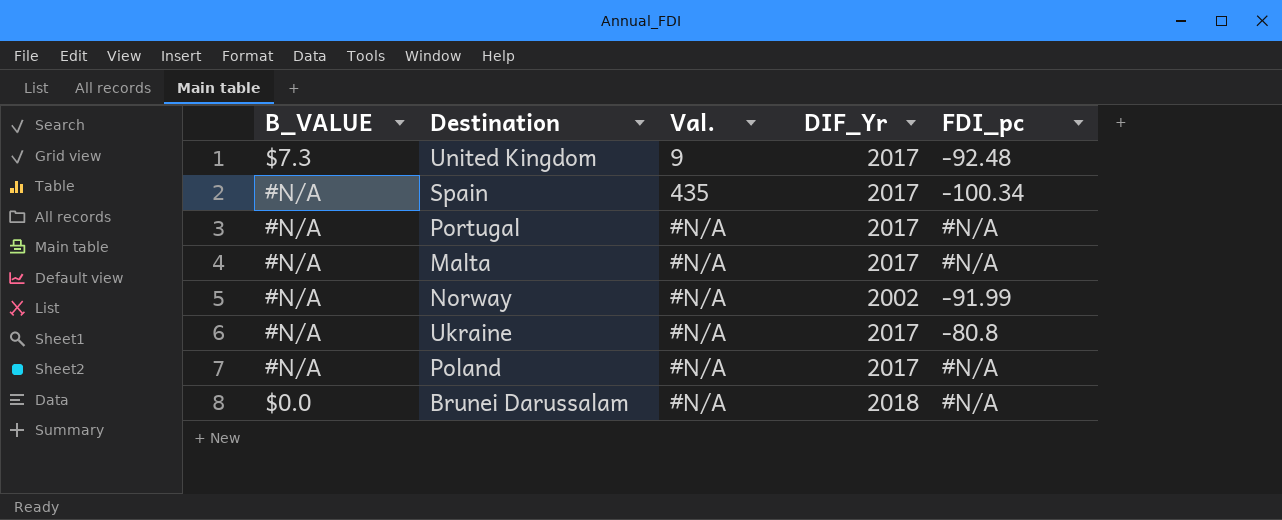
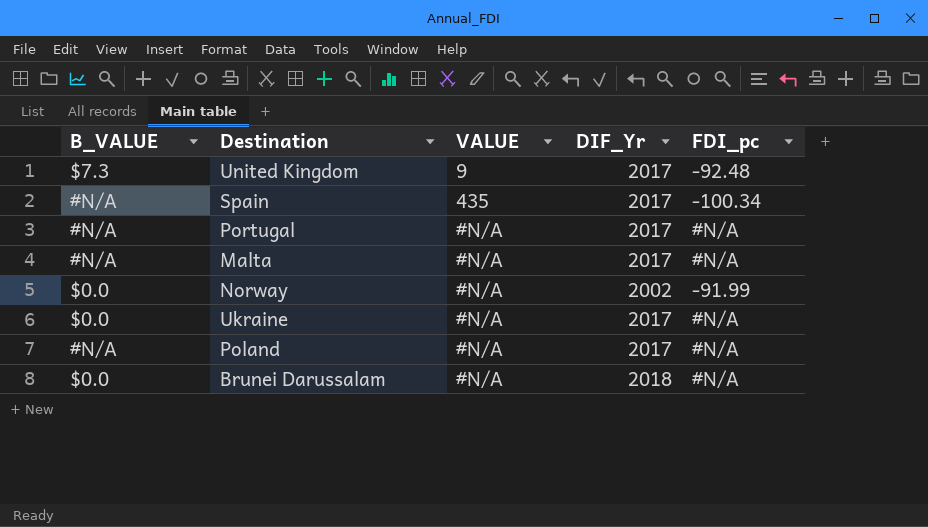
column name: Val. -> VALUE
Norway | B_VALUE: #N/A -> $0.0
Ukraine | B_VALUE: #N/A -> $0.0
Ukraine | FDI_pc: -80.8 -> #N/A

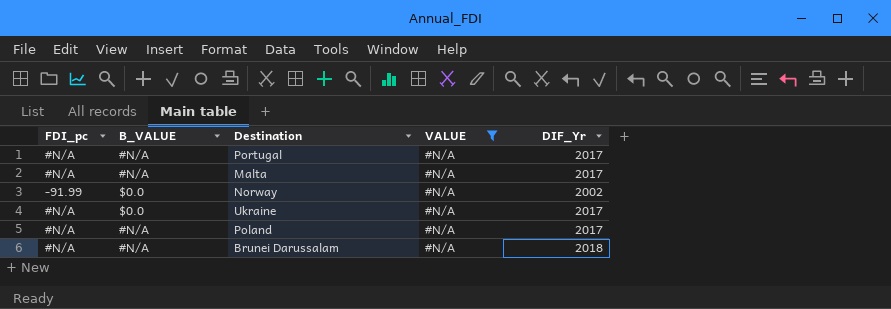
filter: none -> VALUE = #N/A
column FDI_pc | position: 5 -> 1
Brunei Darussalam | B_VALUE: $0.0 -> #N/A

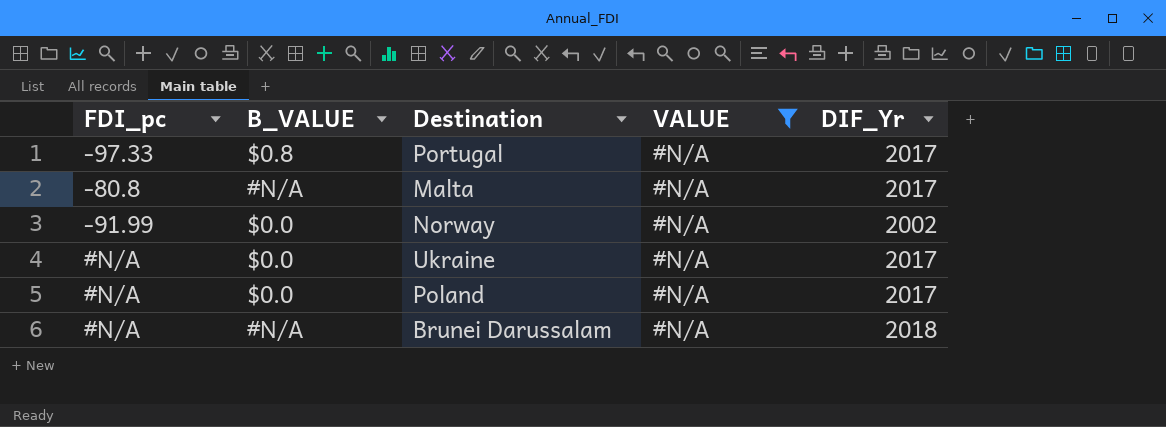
Portugal | FDI_pc: #N/A -> -97.33
Portugal | B_VALUE: #N/A -> $0.8
Malta | FDI_pc: #N/A -> -80.8
Poland | B_VALUE: #N/A -> $0.0

